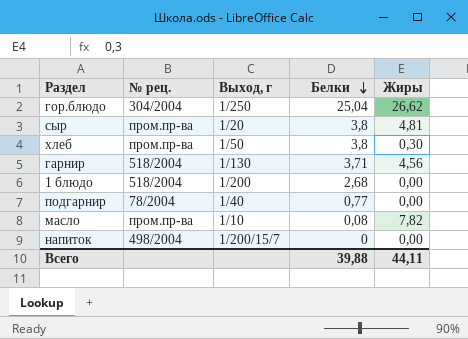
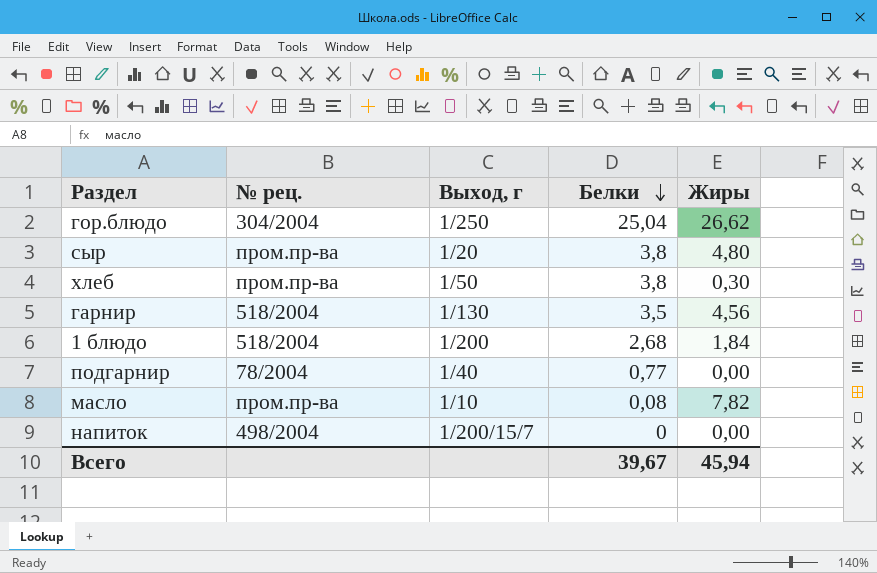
сыр | Жиры: 4,81 -> 4,80
гарнир | Белки: 3,71 -> 3,5
1 блюдо | Жиры: 0,00 -> 1,84
Всего | Белки: 39,88 -> 39,67
Всего | Жиры: 44,11 -> 45,94

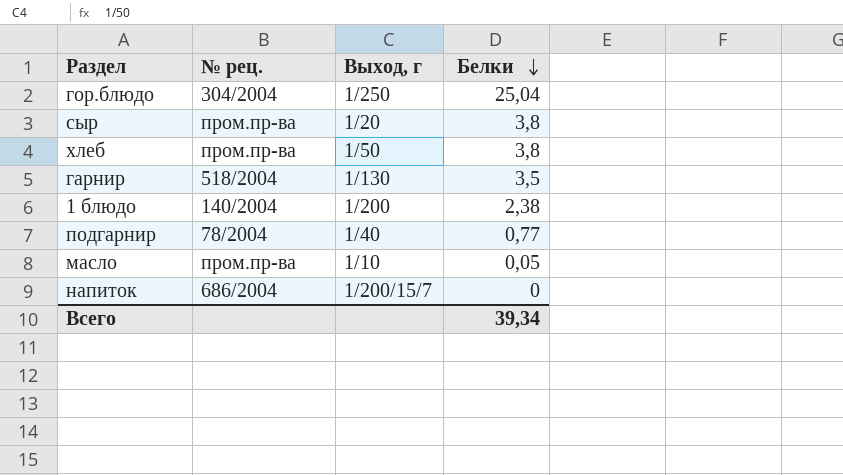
column Жиры | position: 5 -> none
1 блюдо | № рец.: 518/2004 -> 140/2004
1 блюдо | Белки: 2,68 -> 2,38
масло | Белки: 0,08 -> 0,05
напиток | № рец.: 498/2004 -> 686/2004
Всего | Белки: 39,67 -> 39,34

